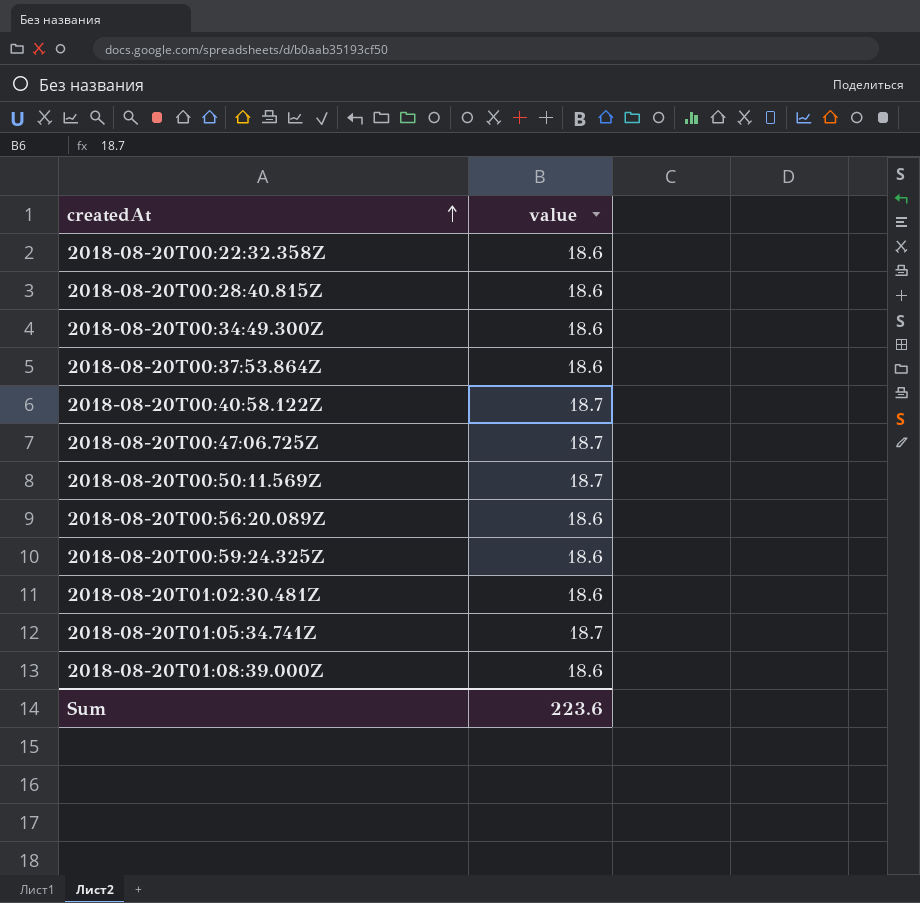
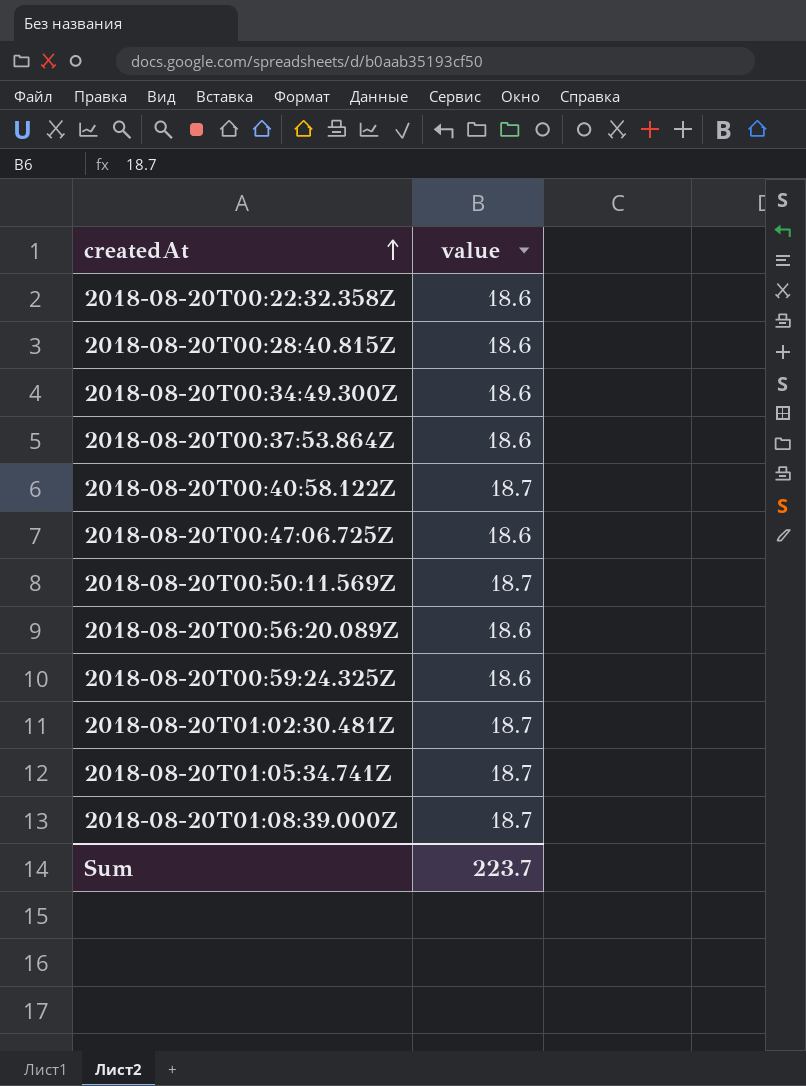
2018-08-20T00:47:06.725Z | value: 18.7 -> 18.6
2018-08-20T01:02:30.481Z | value: 18.6 -> 18.7
2018-08-20T01:08:39.000Z | value: 18.6 -> 18.7
Sum | value: 223.6 -> 223.7

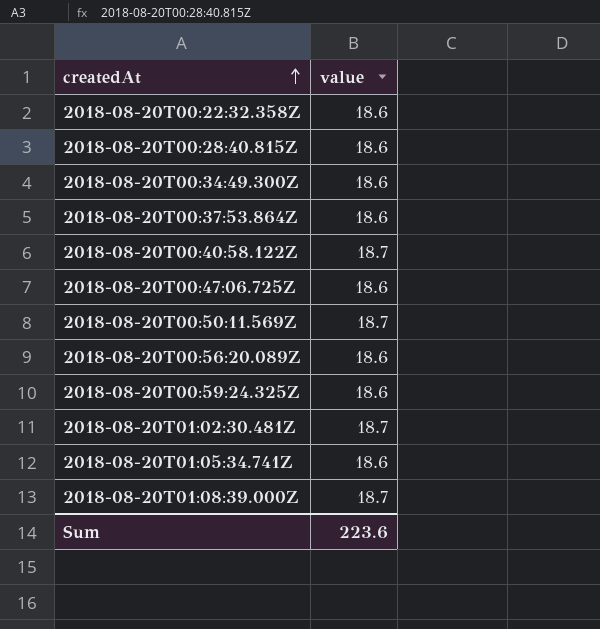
2018-08-20T01:05:34.741Z | value: 18.7 -> 18.6
Sum | value: 223.7 -> 223.6

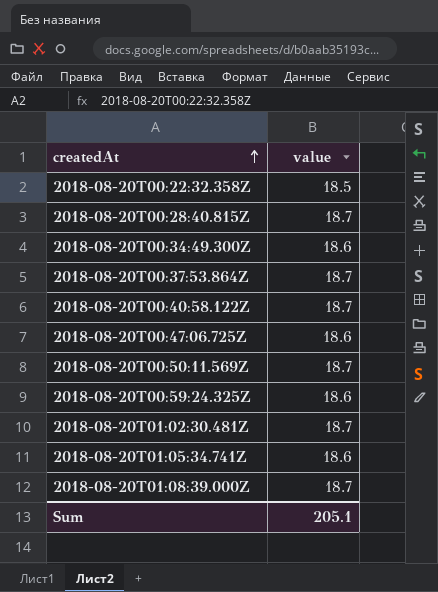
row 2018-08-20T00:56:20.089Z: 18.6 -> none
2018-08-20T00:22:32.358Z | value: 18.6 -> 18.5
2018-08-20T00:28:40.815Z | value: 18.6 -> 18.7
2018-08-20T00:37:53.864Z | value: 18.6 -> 18.7
Sum | value: 223.6 -> 205.1

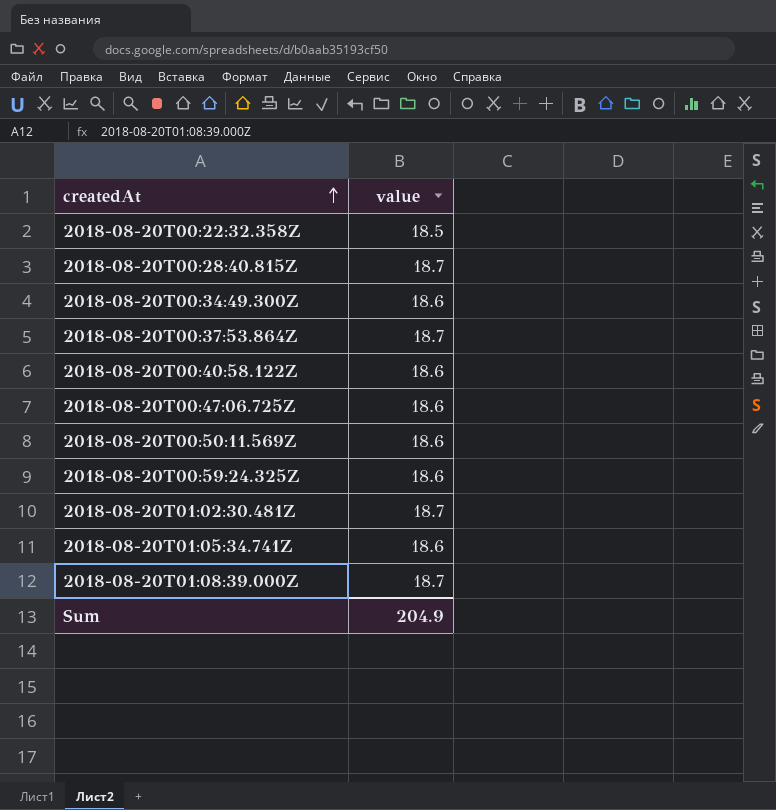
2018-08-20T00:40:58.122Z | value: 18.7 -> 18.6
2018-08-20T00:50:11.569Z | value: 18.7 -> 18.6
Sum | value: 205.1 -> 204.9

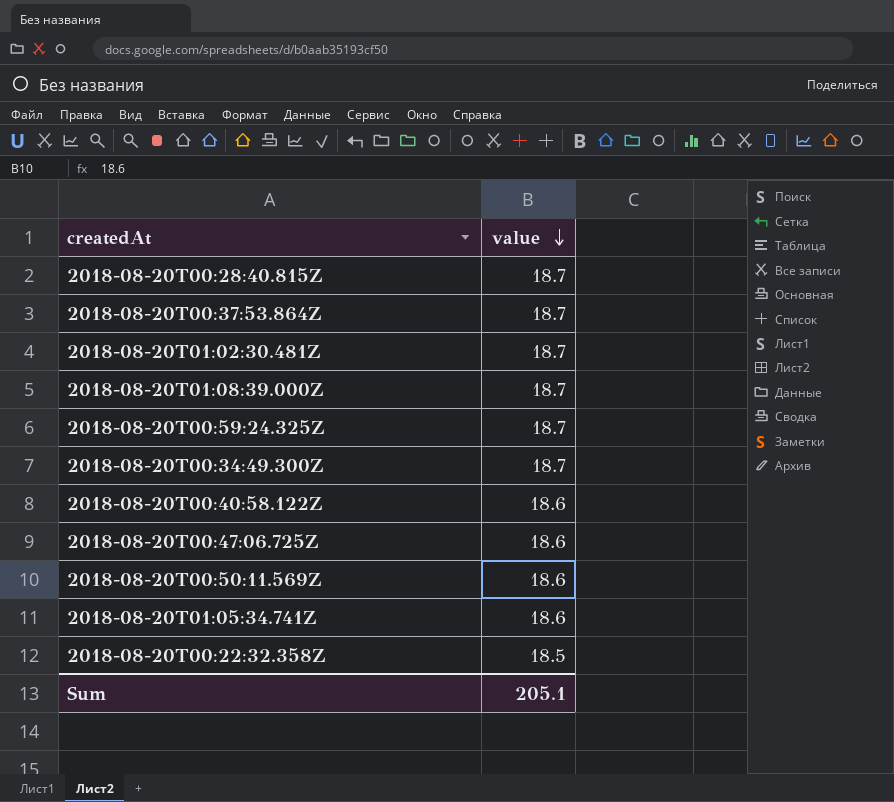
row order: createdAt ascending -> value descending
2018-08-20T00:59:24.325Z | value: 18.6 -> 18.7
2018-08-20T00:34:49.300Z | value: 18.6 -> 18.7
Sum | value: 204.9 -> 205.1

